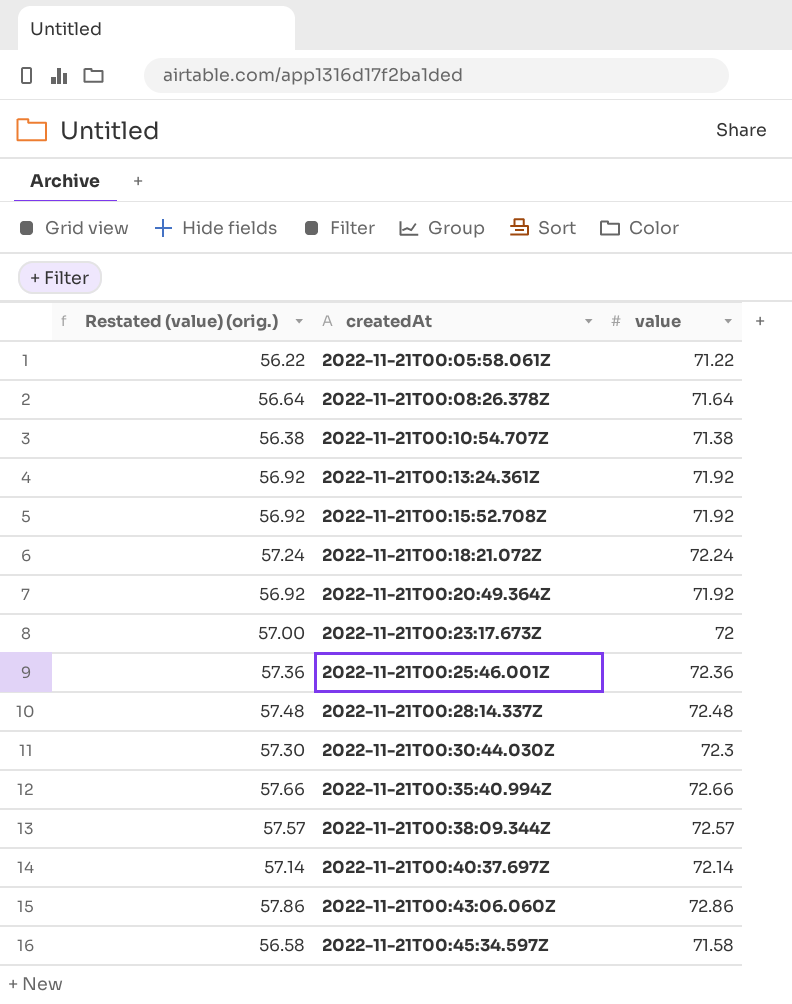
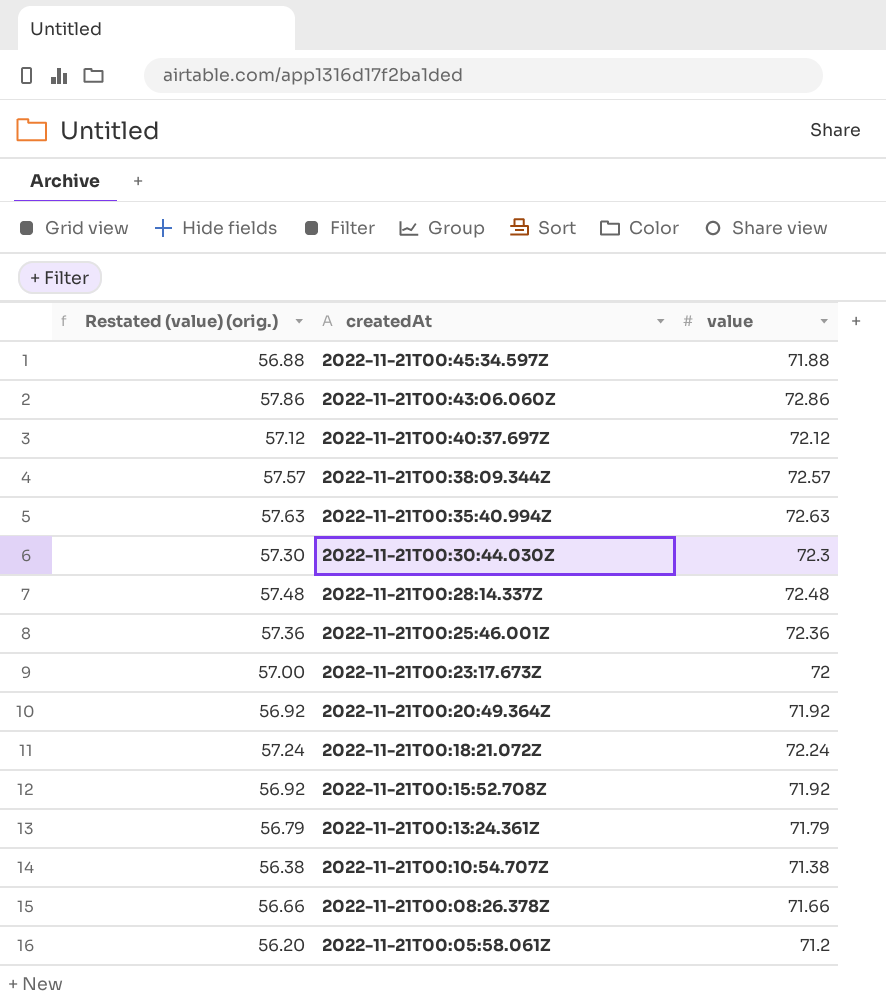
row order: createdAt ascending -> createdAt descending
2022-11-21T00:45:34.597Z | Restated (value) (orig.): 56.58 -> 56.88
2022-11-21T00:45:34.597Z | value: 71.58 -> 71.88
2022-11-21T00:40:37.697Z | Restated (value) (orig.): 57.14 -> 57.12
2022-11-21T00:40:37.697Z | value: 72.14 -> 72.12
2022-11-21T00:35:40.994Z | Restated (value) (orig.): 57.66 -> 57.63
2022-11-21T00:35:40.994Z | value: 72.66 -> 72.63
2022-11-21T00:13:24.361Z | Restated (value) (orig.): 56.92 -> 56.79
2022-11-21T00:13:24.361Z | value: 71.92 -> 71.79
2022-11-21T00:08:26.378Z | Restated (value) (orig.): 56.64 -> 56.66
2022-11-21T00:08:26.378Z | value: 71.64 -> 71.66
2022-11-21T00:05:58.061Z | Restated (value) (orig.): 56.22 -> 56.20
2022-11-21T00:05:58.061Z | value: 71.22 -> 71.2

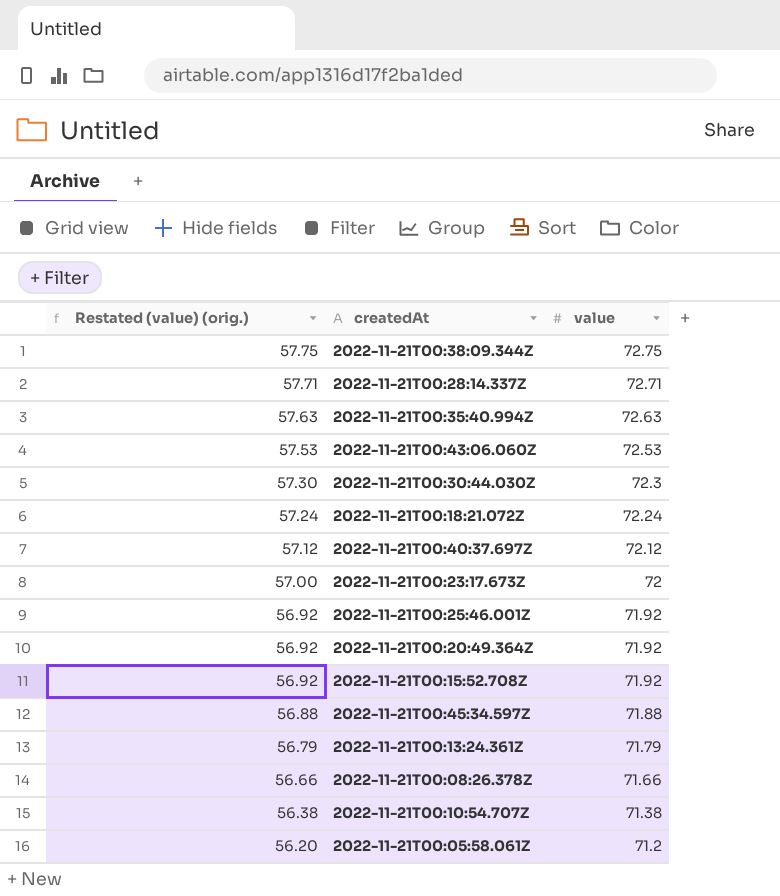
row order: createdAt descending -> Restated (value) (orig.) descending
2022-11-21T00:38:09.344Z | Restated (value) (orig.): 57.57 -> 57.75
2022-11-21T00:38:09.344Z | value: 72.57 -> 72.75
2022-11-21T00:28:14.337Z | Restated (value) (orig.): 57.48 -> 57.71
2022-11-21T00:28:14.337Z | value: 72.48 -> 72.71
2022-11-21T00:43:06.060Z | Restated (value) (orig.): 57.86 -> 57.53
2022-11-21T00:43:06.060Z | value: 72.86 -> 72.53
2022-11-21T00:25:46.001Z | Restated (value) (orig.): 57.36 -> 56.92
2022-11-21T00:25:46.001Z | value: 72.36 -> 71.92

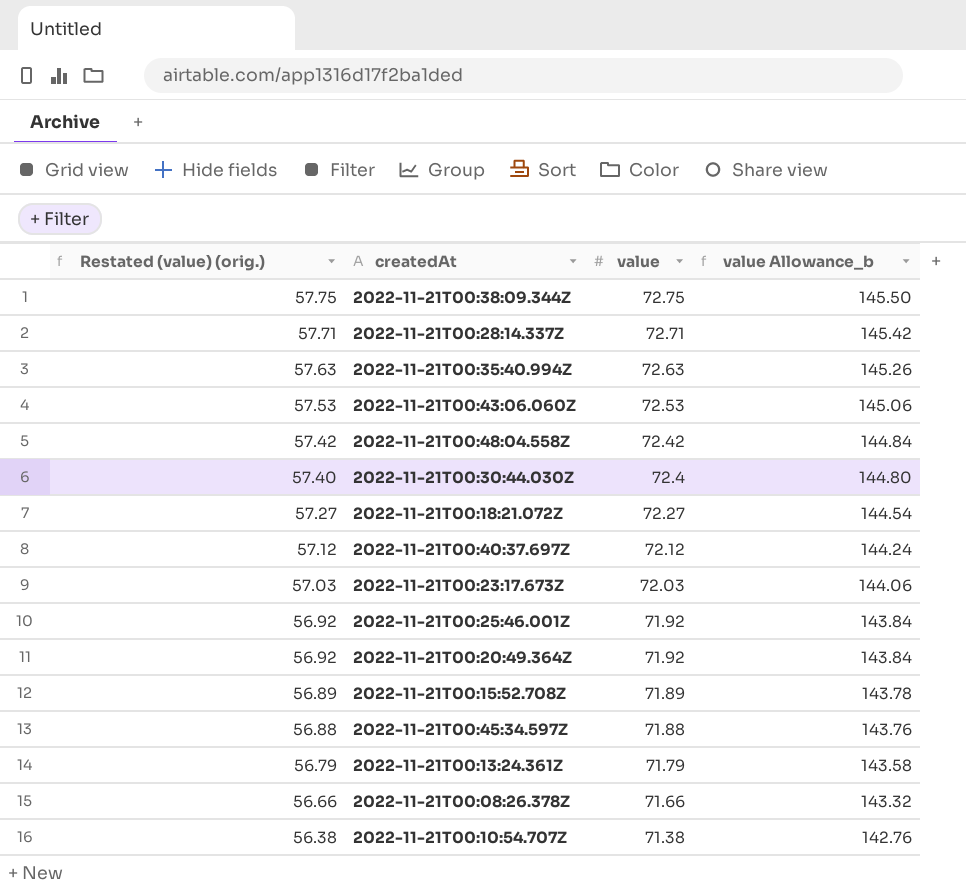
column value Allowance_b | formula: none -> [value] * 2
row 2022-11-21T00:05:58.061Z: 56.20 | 71.2 -> none
row 2022-11-21T00:48:04.558Z: none -> 57.42 | 72.42 | 144.84
2022-11-21T00:30:44.030Z | Restated (value) (orig.): 57.30 -> 57.40
2022-11-21T00:30:44.030Z | value: 72.3 -> 72.4
2022-11-21T00:18:21.072Z | Restated (value) (orig.): 57.24 -> 57.27
2022-11-21T00:18:21.072Z | value: 72.24 -> 72.27
2022-11-21T00:23:17.673Z | Restated (value) (orig.): 57.00 -> 57.03
2022-11-21T00:23:17.673Z | value: 72 -> 72.03
2022-11-21T00:15:52.708Z | Restated (value) (orig.): 56.92 -> 56.89
2022-11-21T00:15:52.708Z | value: 71.92 -> 71.89

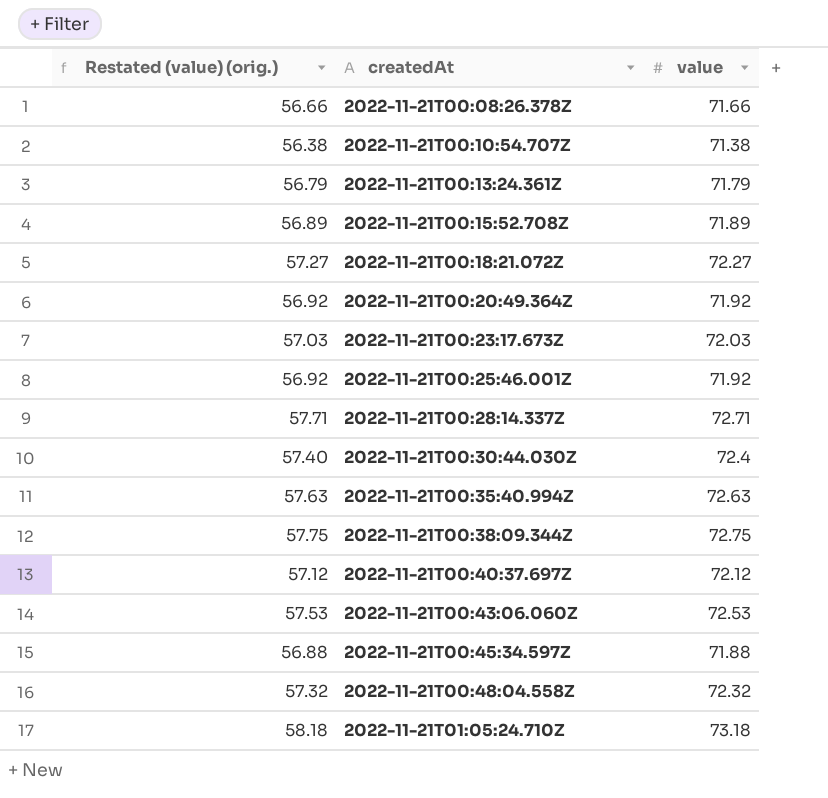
row order: Restated (value) (orig.) descending -> createdAt ascending
column value Allowance_b | formula: [value] * 2 -> none
2022-11-21T00:48:04.558Z | Restated (value) (orig.): 57.42 -> 57.32
2022-11-21T00:48:04.558Z | value: 72.42 -> 72.32
row 2022-11-21T01:05:24.710Z: none -> 58.18 | 73.18

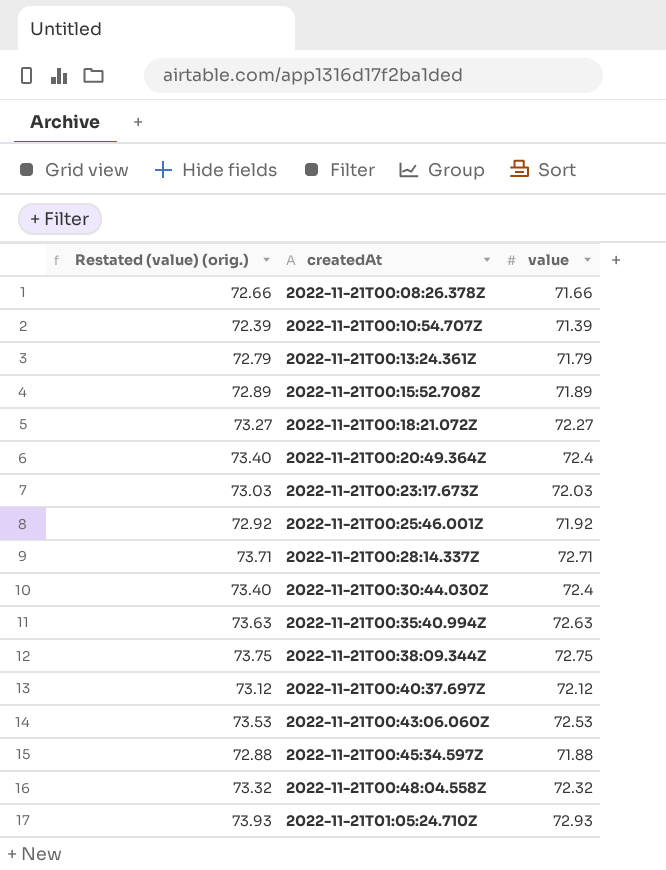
column Restated (value) (orig.) | formula: [value] - 15 -> [value] + 1
2022-11-21T00:10:54.707Z | value: 71.38 -> 71.39
2022-11-21T00:20:49.364Z | value: 71.92 -> 72.4
2022-11-21T01:05:24.710Z | value: 73.18 -> 72.93

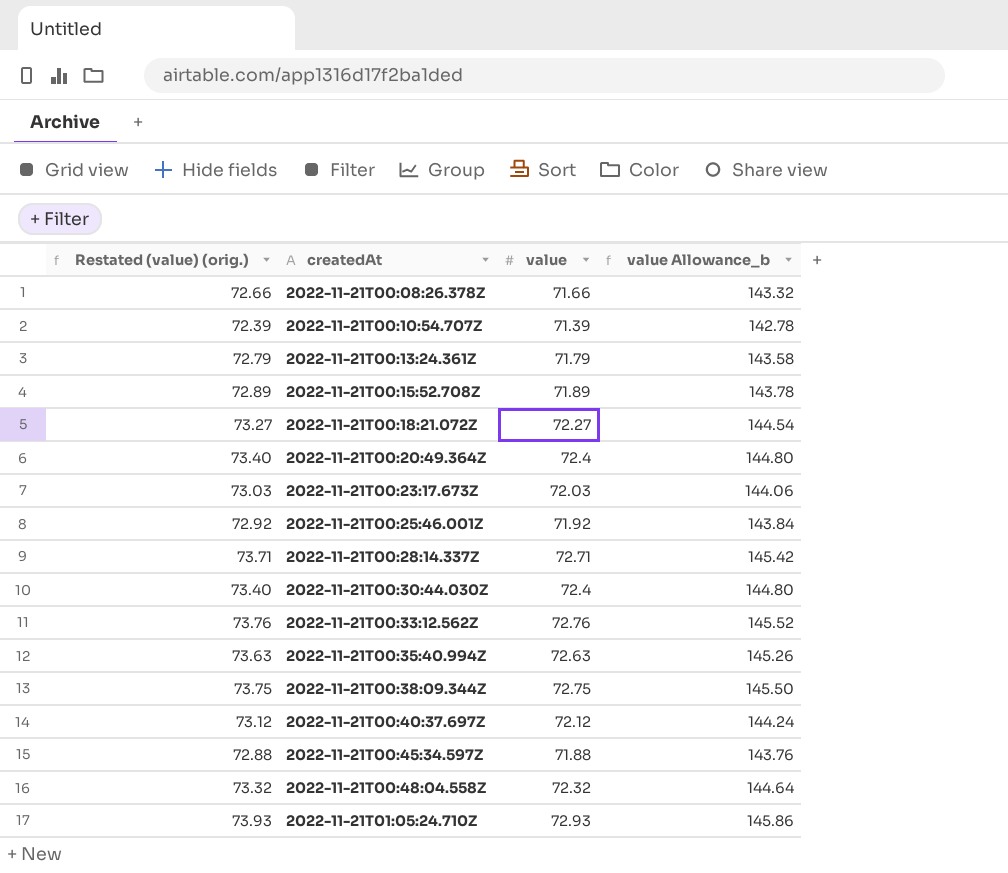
column value Allowance_b | formula: none -> [value] * 2
row 2022-11-21T00:43:06.060Z: 73.53 | 72.53 -> none
row 2022-11-21T00:33:12.562Z: none -> 73.76 | 72.76 | 145.52

